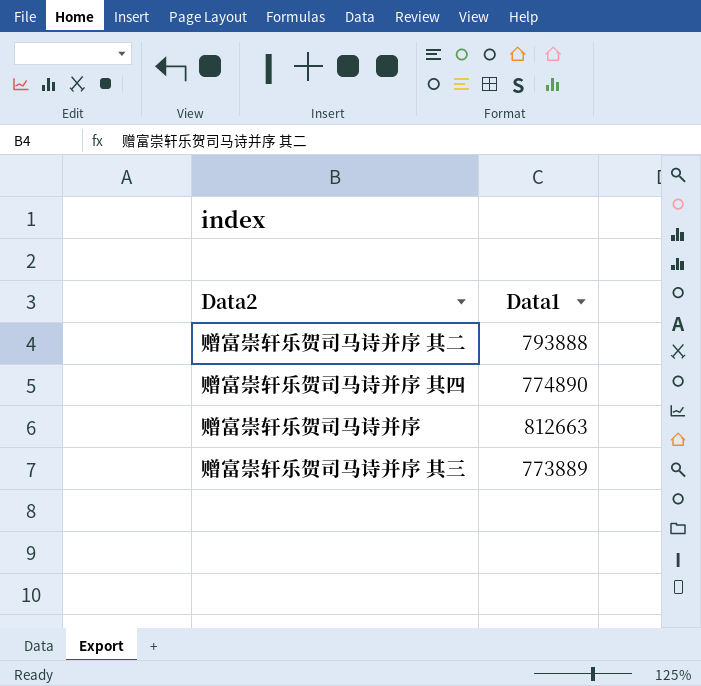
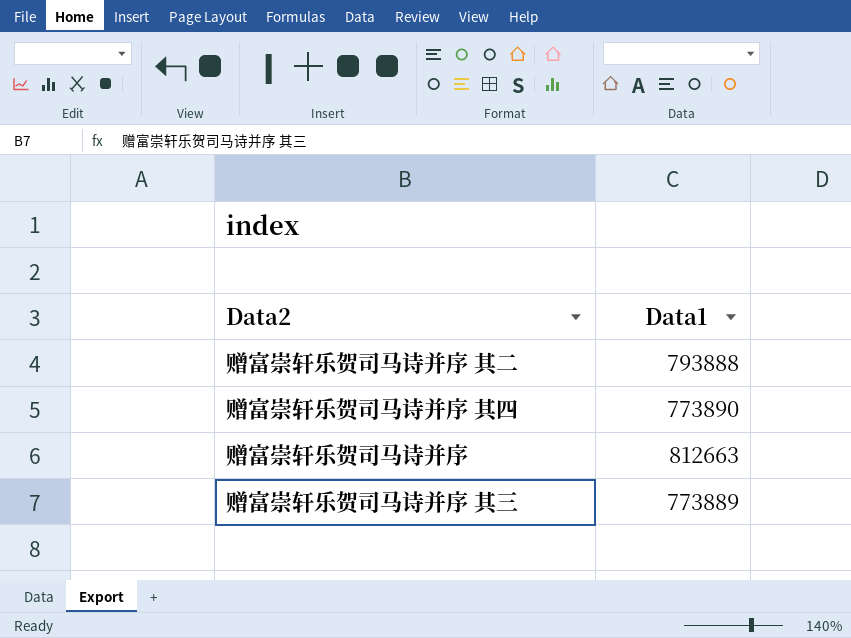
赠富崇轩乐贺司马诗并序 其四 | Data1: 774890 -> 773890

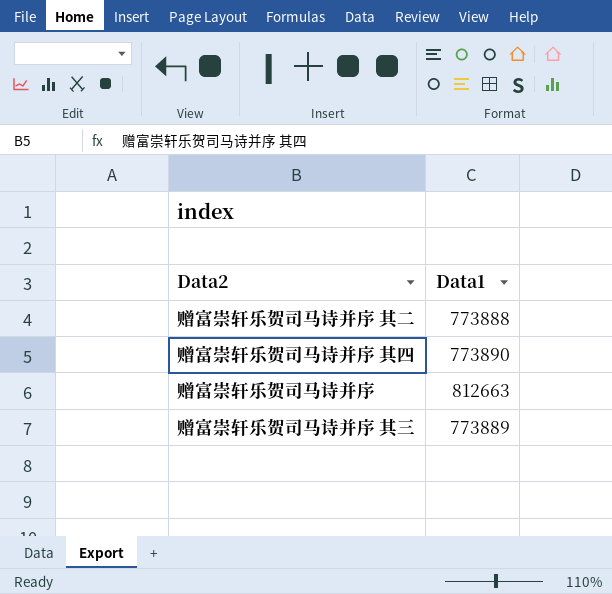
赠富崇轩乐贺司马诗并序 其二 | Data1: 793888 -> 773888

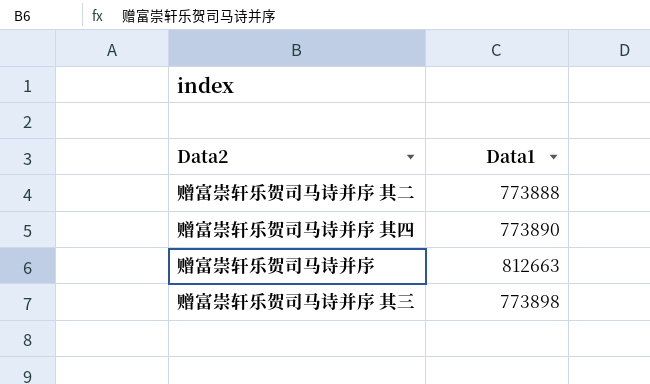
赠富崇轩乐贺司马诗并序 其三 | Data1: 773889 -> 773898

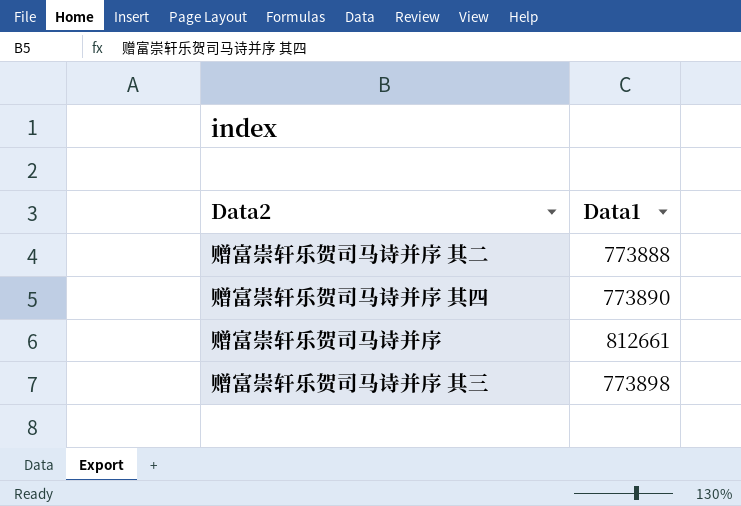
赠富崇轩乐贺司马诗并序 | Data1: 812663 -> 812661

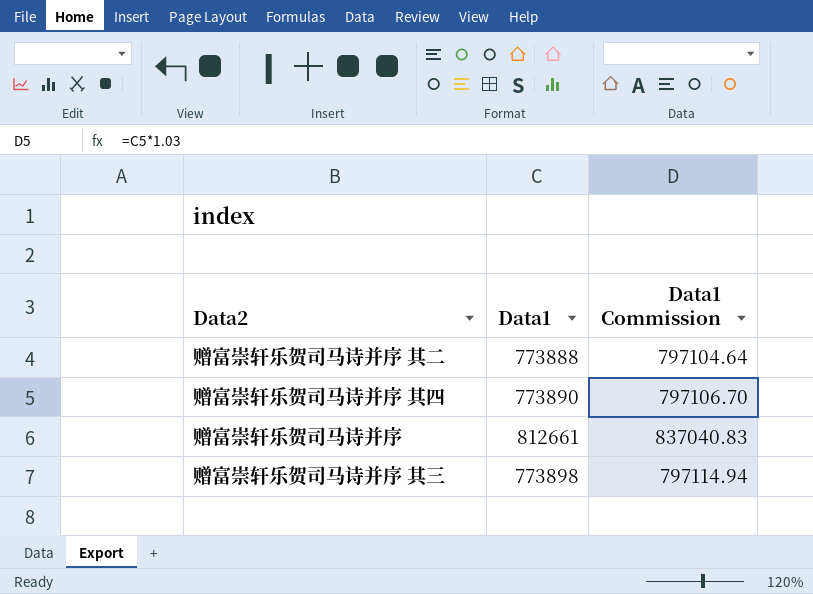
column Data1 Commission | formula: none -> [Data1] * 1.03

